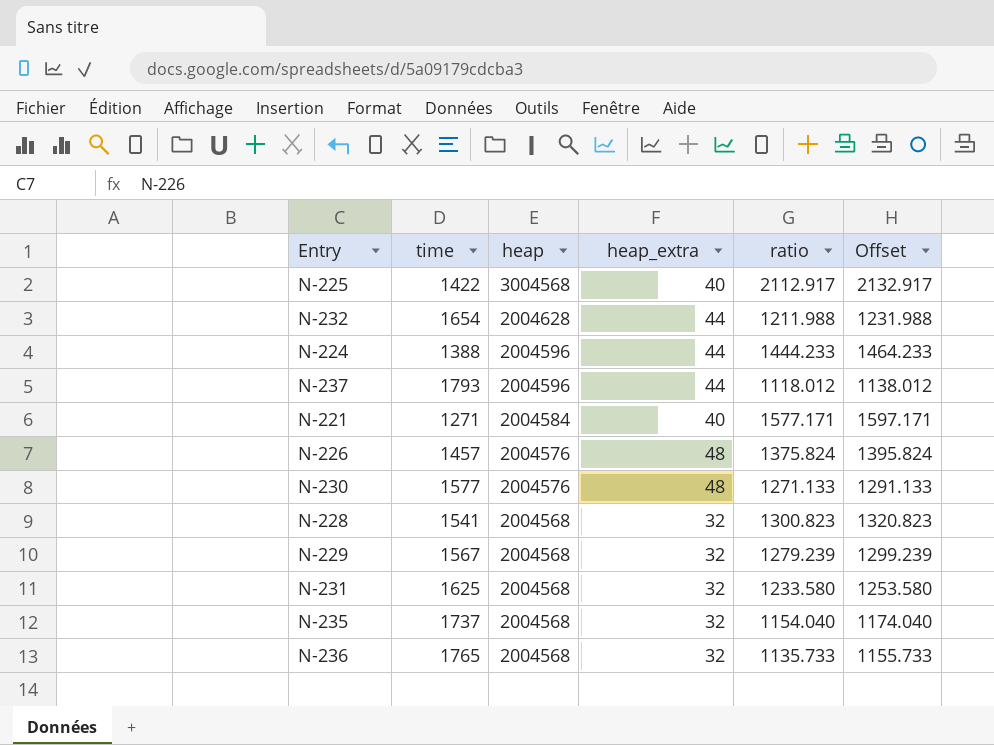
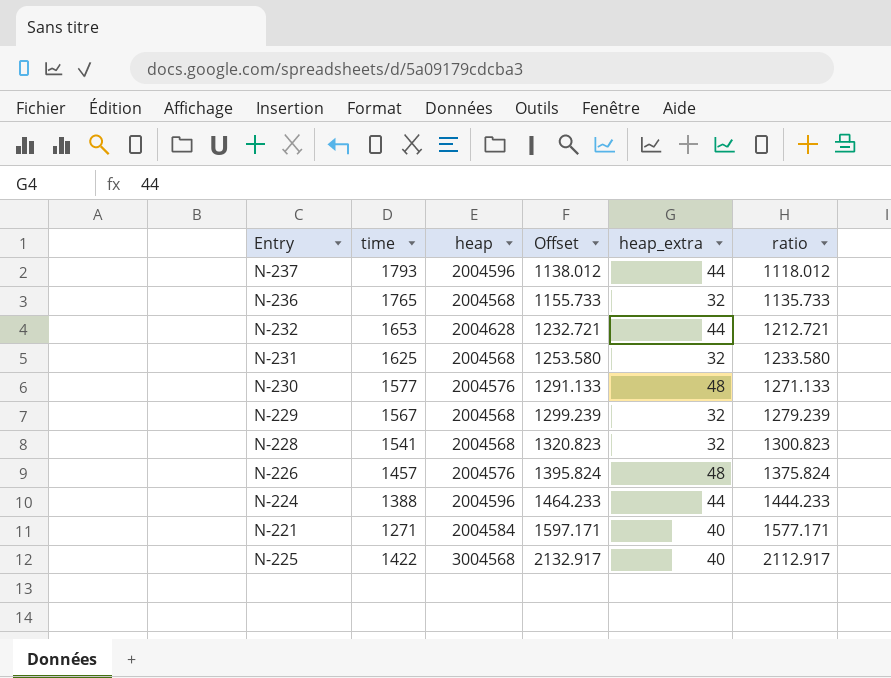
row order: heap descending -> Offset ascending
column Offset | position: 6 -> 4
row N-235: 1737 | 2004568 | 32 | 1154.040 | 1174.040 -> none
N-232 | time: 1654 -> 1653
N-232 | Offset: 1231.988 -> 1232.721
N-232 | ratio: 1211.988 -> 1212.721

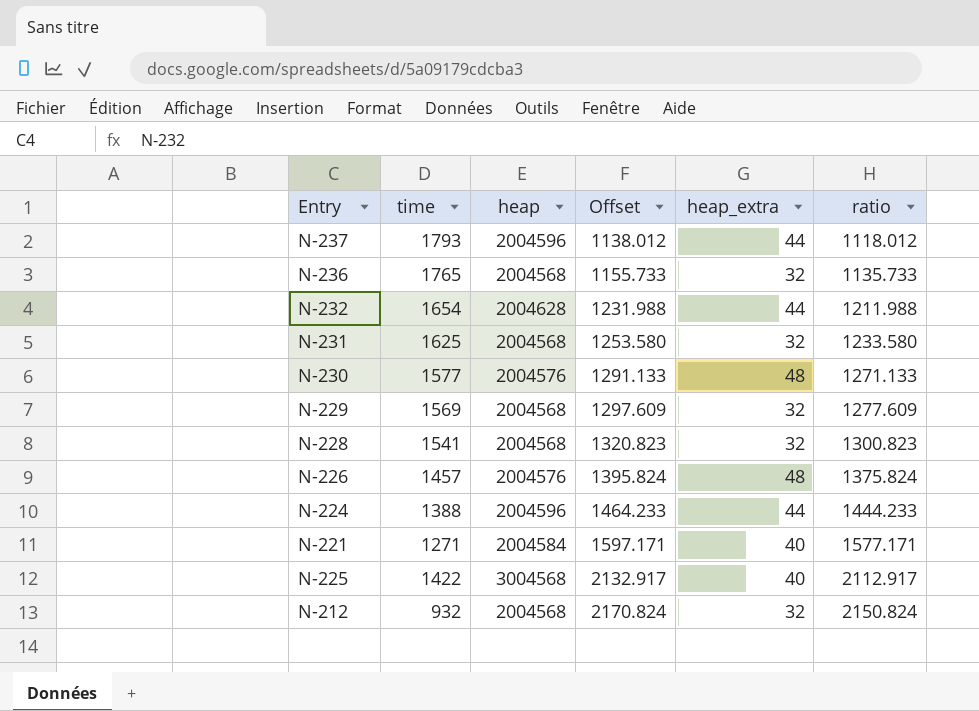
N-232 | time: 1653 -> 1654
N-232 | Offset: 1232.721 -> 1231.988
N-232 | ratio: 1212.721 -> 1211.988
N-229 | time: 1567 -> 1569
N-229 | Offset: 1299.239 -> 1297.609
N-229 | ratio: 1279.239 -> 1277.609
row N-212: none -> 932 | 2004568 | 2170.824 | 32 | 2150.824

